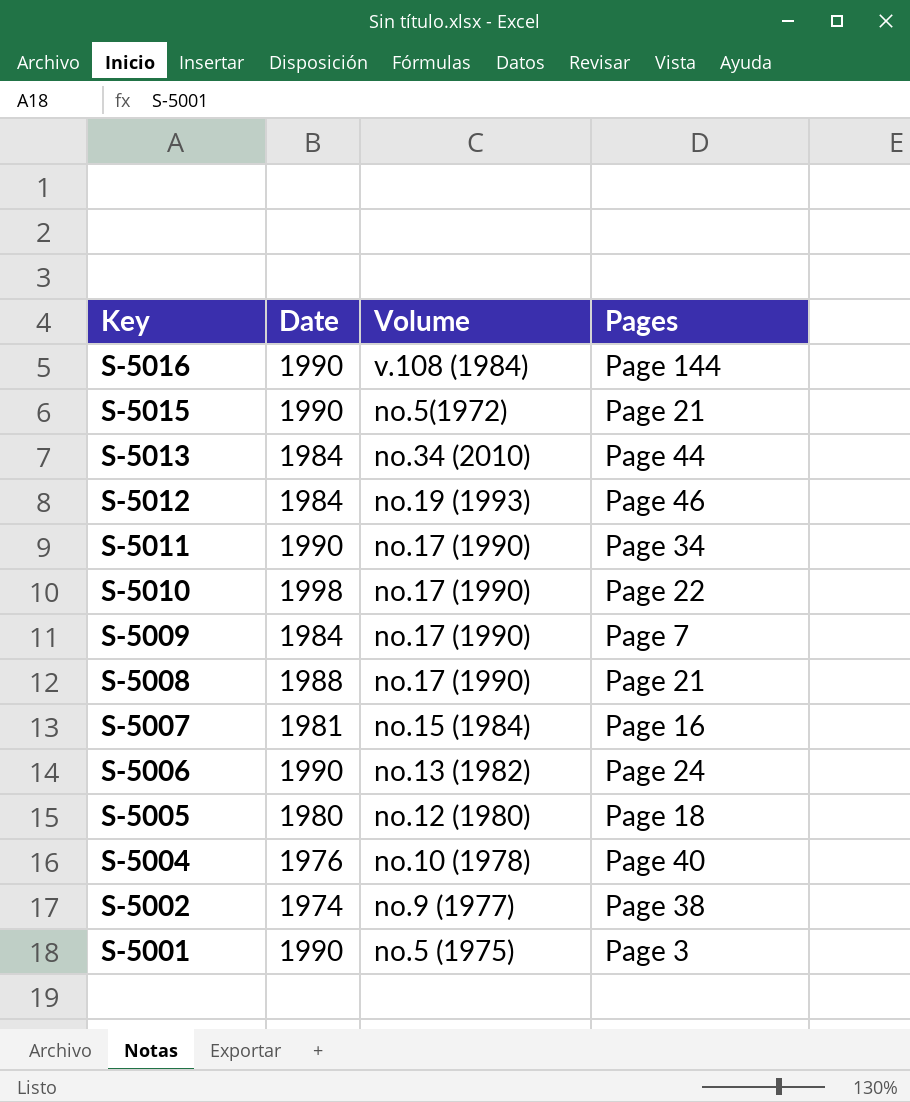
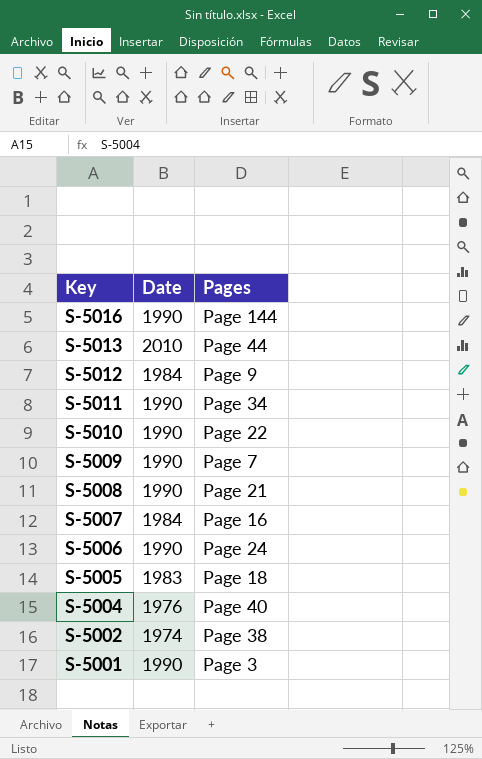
column Volume | position: 3 -> none
row S-5015: 1990 | no.5(1972) | Page 21 -> none
S-5013 | Date: 1984 -> 2010
S-5012 | Pages: Page 46 -> Page 9
S-5010 | Date: 1998 -> 1990
S-5009 | Date: 1984 -> 1990
S-5008 | Date: 1988 -> 1990
S-5007 | Date: 1981 -> 1984
S-5005 | Date: 1980 -> 1983

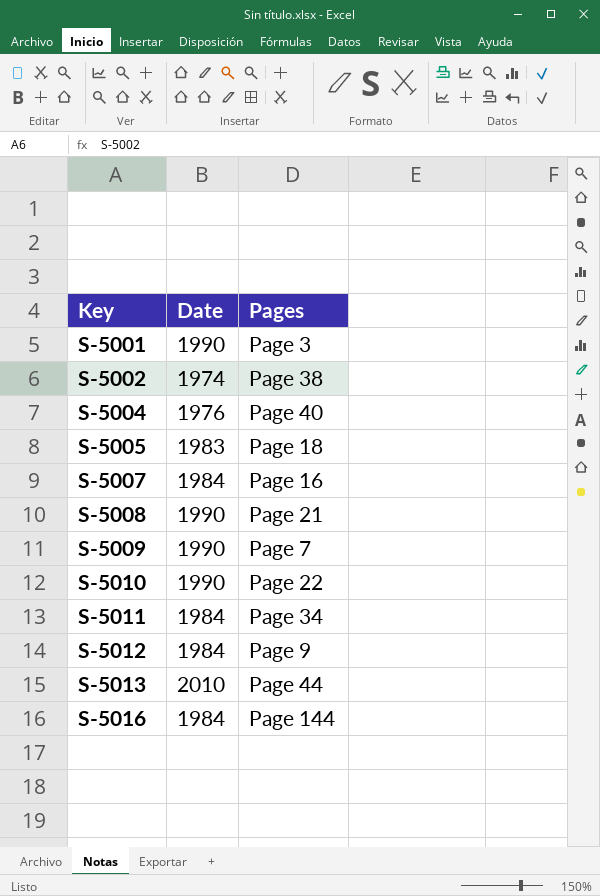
row order: Key descending -> Key ascending
row S-5006: 1990 | Page 24 -> none
S-5011 | Date: 1990 -> 1984
S-5016 | Date: 1990 -> 1984

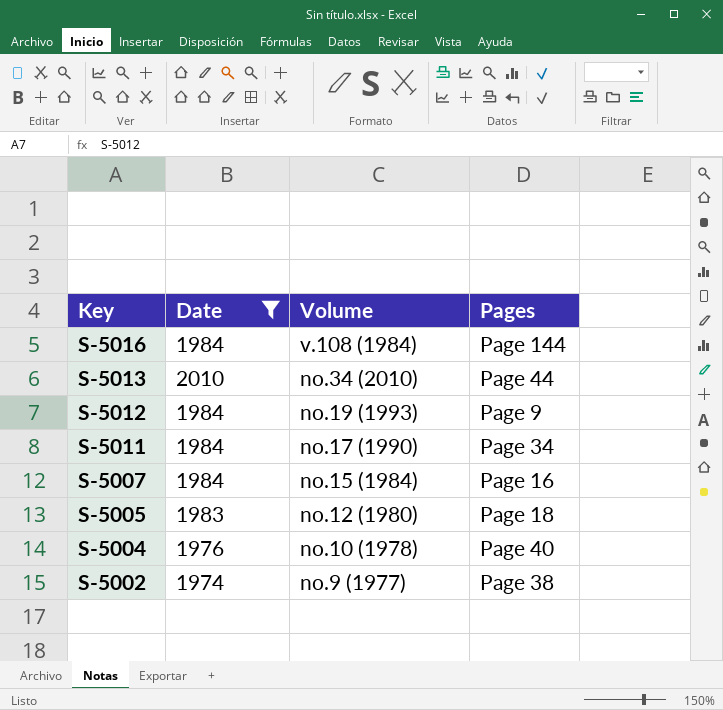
filter: none -> Date != 1990
row order: Key ascending -> Key descending
column Volume | position: none -> 3

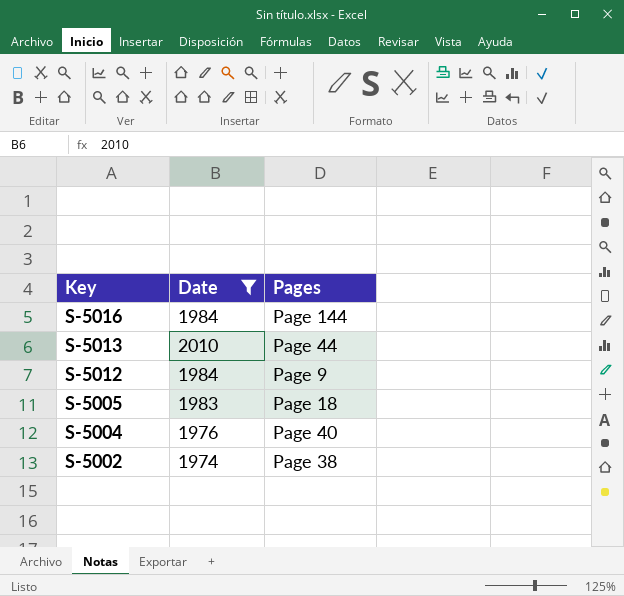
column Volume | position: 3 -> none
row S-5011: 1984 | no.17 (1990) | Page 34 -> none
row S-5007: 1984 | no.15 (1984) | Page 16 -> none

